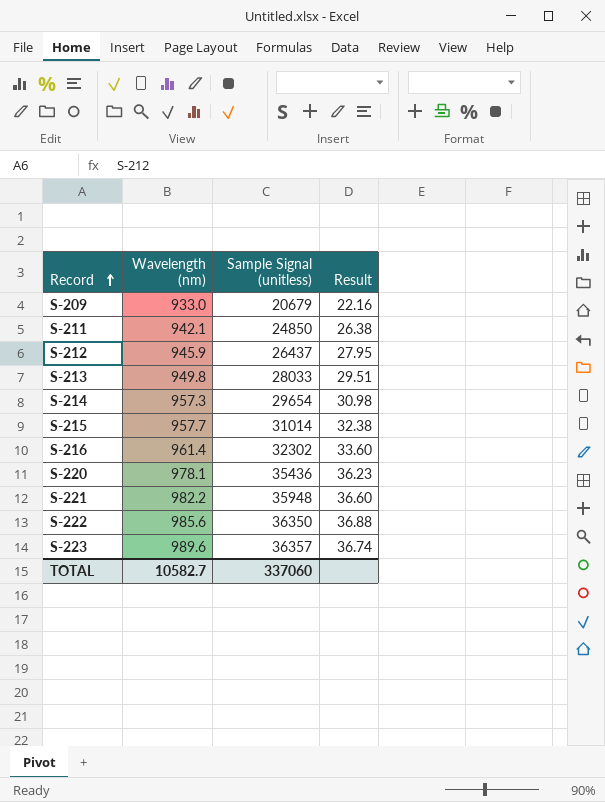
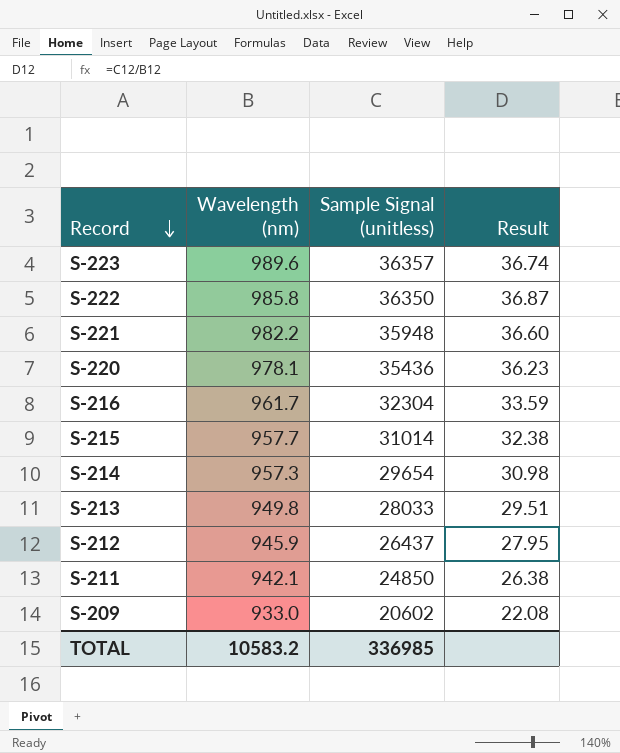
row order: Record ascending -> Record descending
S-222 | Wavelength (nm): 985.6 -> 985.8
S-222 | Result: 36.88 -> 36.87
S-216 | Wavelength (nm): 961.4 -> 961.7
S-216 | Sample Signal (unitless): 32302 -> 32304
S-216 | Result: 33.60 -> 33.59
S-209 | Sample Signal (unitless): 20679 -> 20602
S-209 | Result: 22.16 -> 22.08
TOTAL | Wavelength (nm): 10582.7 -> 10583.2
TOTAL | Sample Signal (unitless): 337060 -> 336985

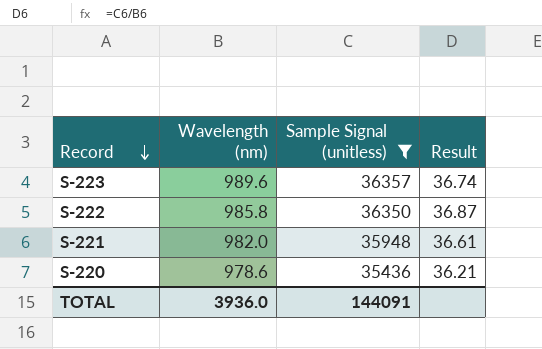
filter: none -> Sample Signal (unitless) >= 35436
S-221 | Wavelength (nm): 982.2 -> 982.0
S-221 | Result: 36.60 -> 36.61
S-220 | Wavelength (nm): 978.1 -> 978.6
S-220 | Result: 36.23 -> 36.21
TOTAL | Wavelength (nm): 10583.2 -> 3936.0
TOTAL | Sample Signal (unitless): 336985 -> 144091

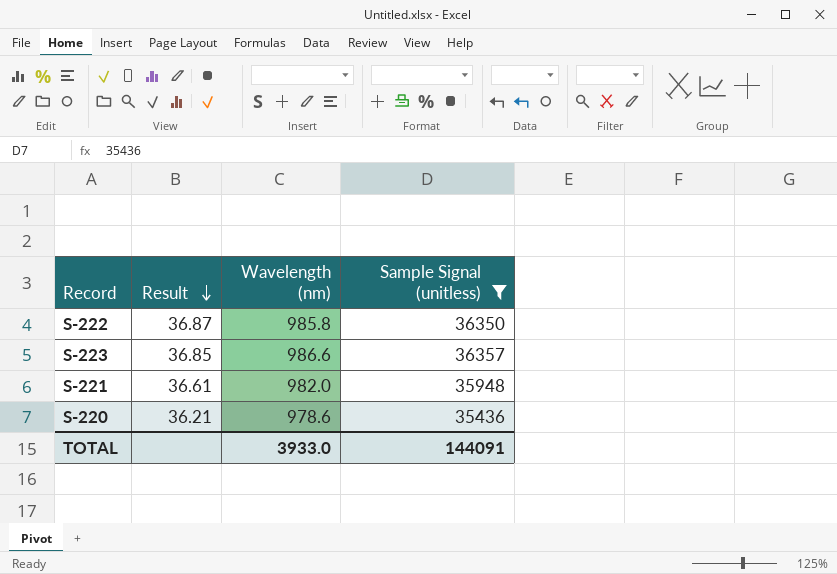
row order: Record descending -> Result descending
column Result | position: 4 -> 2
S-223 | Result: 36.74 -> 36.85
S-223 | Wavelength (nm): 989.6 -> 986.6
TOTAL | Wavelength (nm): 3936.0 -> 3933.0

